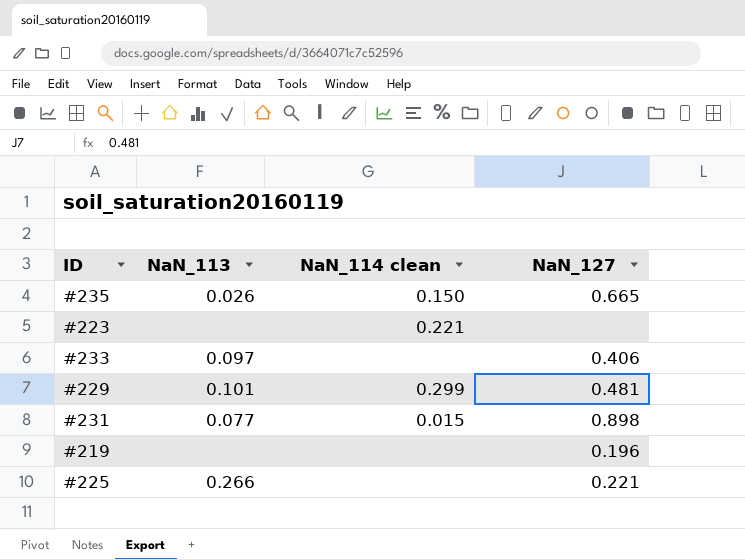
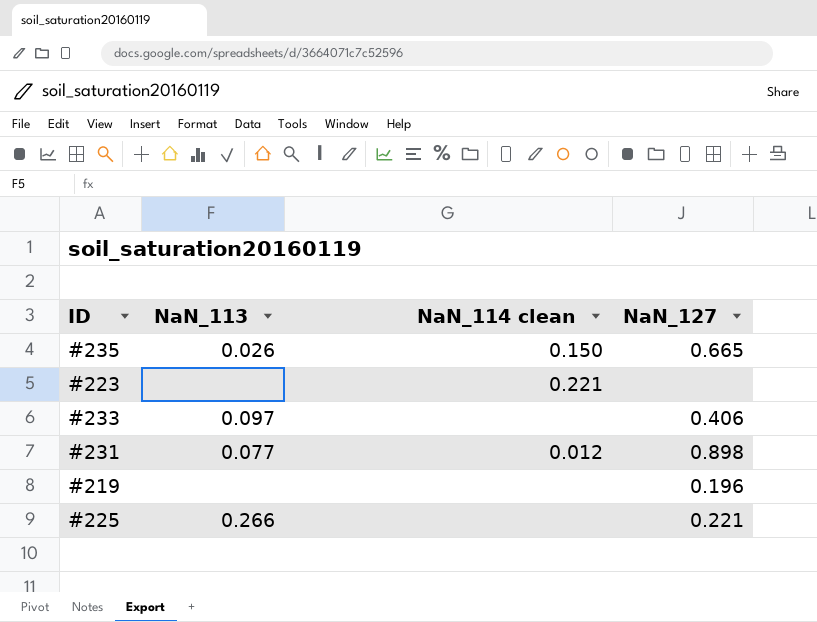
row #229: 0.101 | 0.299 | 0.481 -> none
#231 | NaN_114 clean: 0.015 -> 0.012

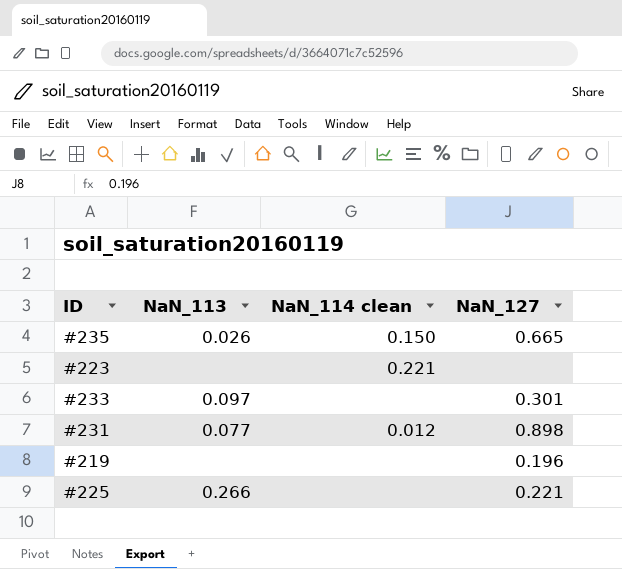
#233 | NaN_127: 0.406 -> 0.301

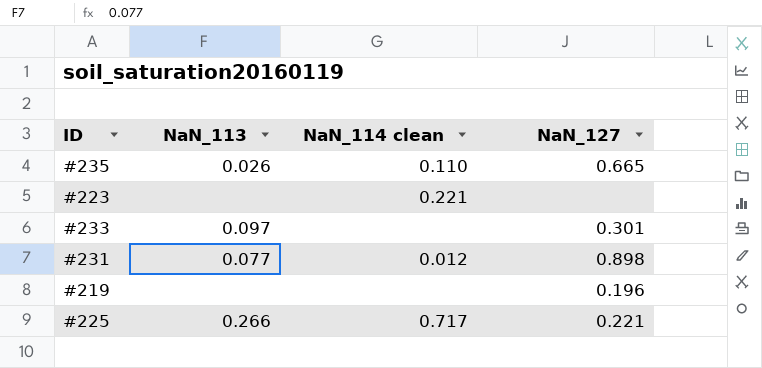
#235 | NaN_114 clean: 0.150 -> 0.110
#225 | NaN_114 clean: none -> 0.717

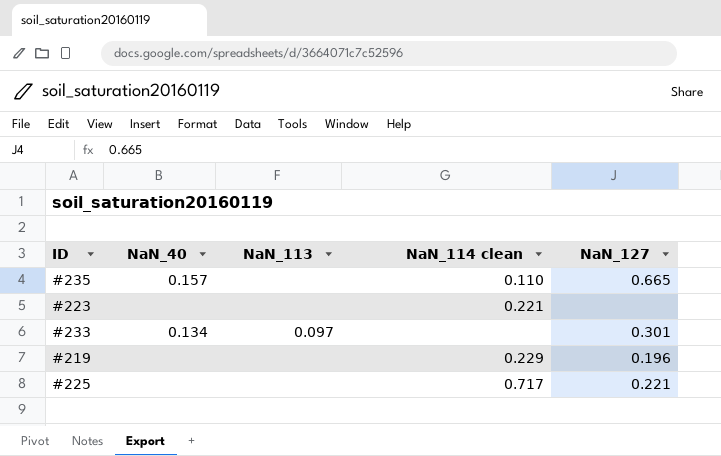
column NaN_40 | position: none -> 2
row #231: 0.077 | 0.012 | 0.898 -> none
#235 | NaN_113: 0.026 -> none
#219 | NaN_114 clean: none -> 0.229
#225 | NaN_113: 0.266 -> none

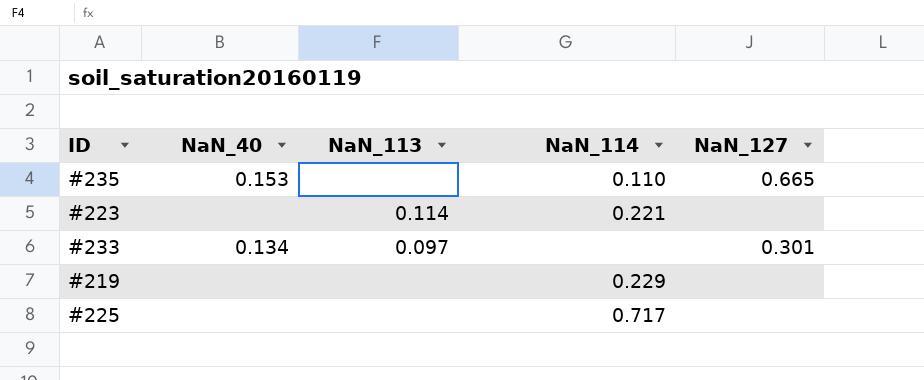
column name: NaN_114 clean -> NaN_114
#235 | NaN_40: 0.157 -> 0.153
#223 | NaN_113: none -> 0.114
#219 | NaN_127: 0.196 -> none
#225 | NaN_127: 0.221 -> none

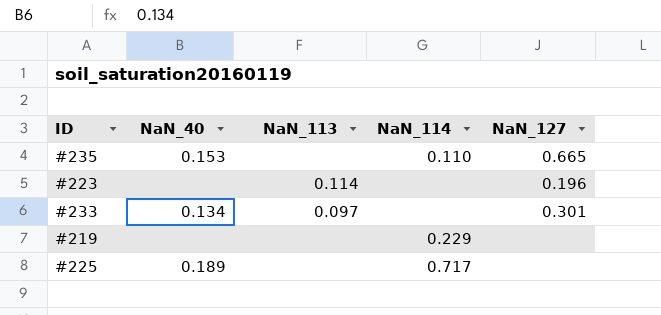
#223 | NaN_114: 0.221 -> none
#223 | NaN_127: none -> 0.196
#225 | NaN_40: none -> 0.189

